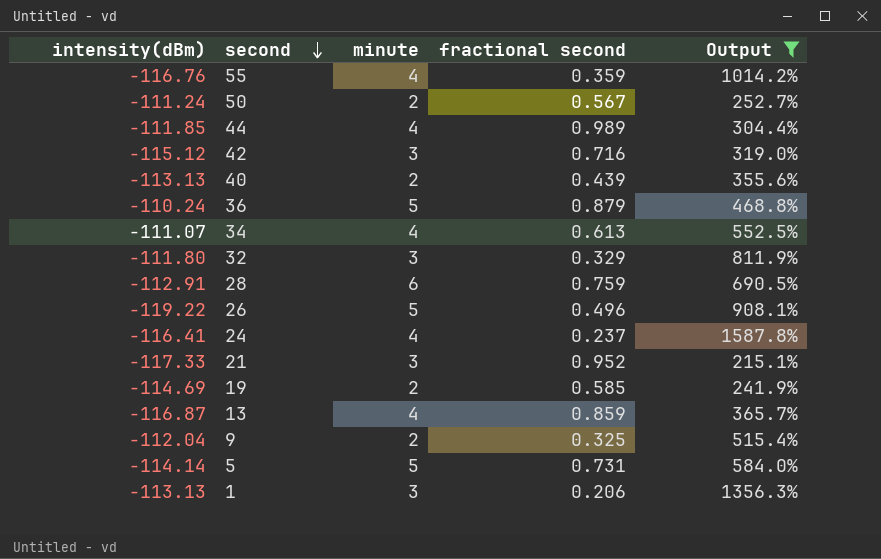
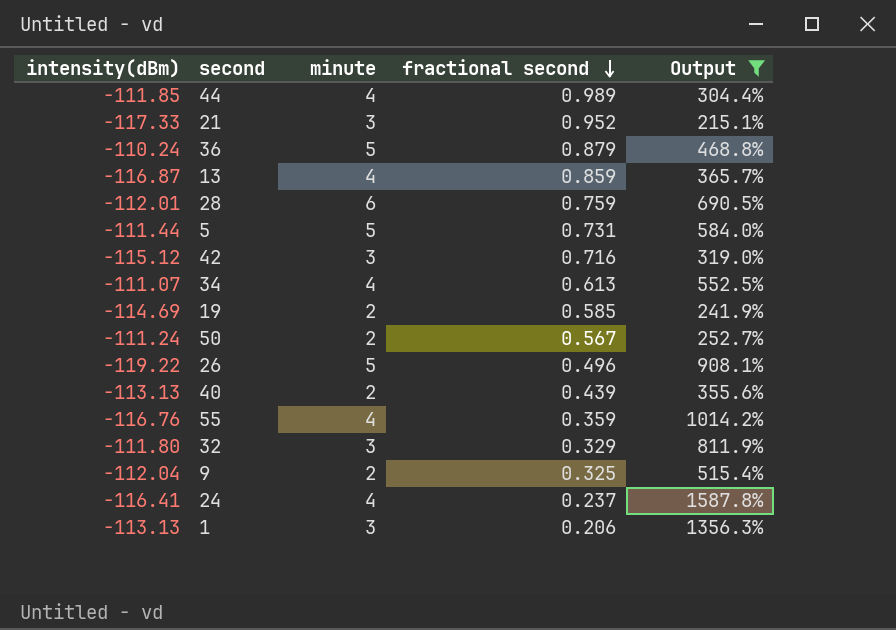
row order: second descending -> fractional second descending
28 | intensity(dBm): -112.91 -> -112.01
5 | intensity(dBm): -114.14 -> -111.44

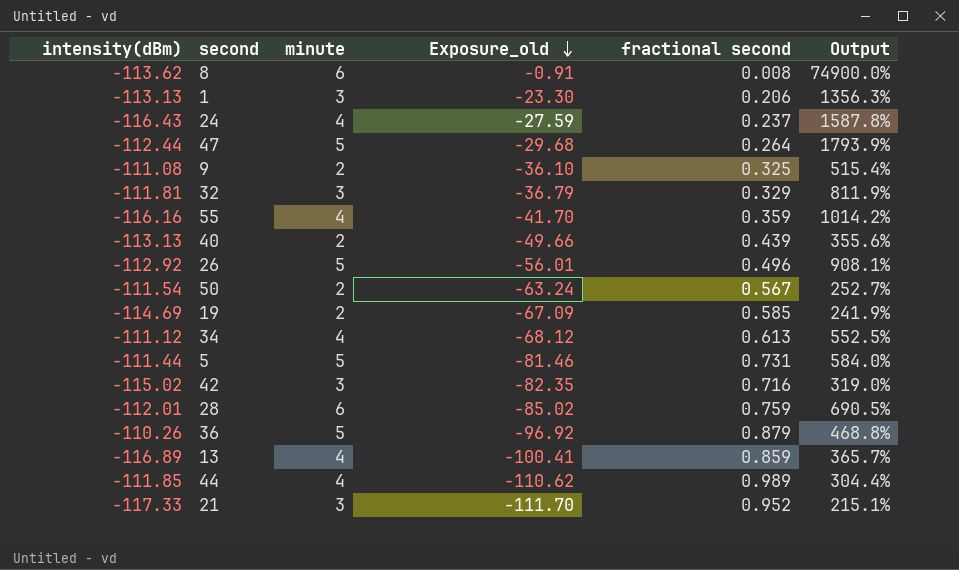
filter: Output <= 1587.8% -> none
row order: fractional second descending -> Exposure_old descending
column Exposure_old | formula: none -> [intensity(dBm)] * [fractional second]
24 | intensity(dBm): -116.41 -> -116.43
9 | intensity(dBm): -112.04 -> -111.08
32 | intensity(dBm): -111.80 -> -111.81
55 | intensity(dBm): -116.76 -> -116.16
26 | intensity(dBm): -119.22 -> -112.92
50 | intensity(dBm): -111.24 -> -111.54
34 | intensity(dBm): -111.07 -> -111.12
42 | intensity(dBm): -115.12 -> -115.02
36 | intensity(dBm): -110.24 -> -110.26
13 | intensity(dBm): -116.87 -> -116.89

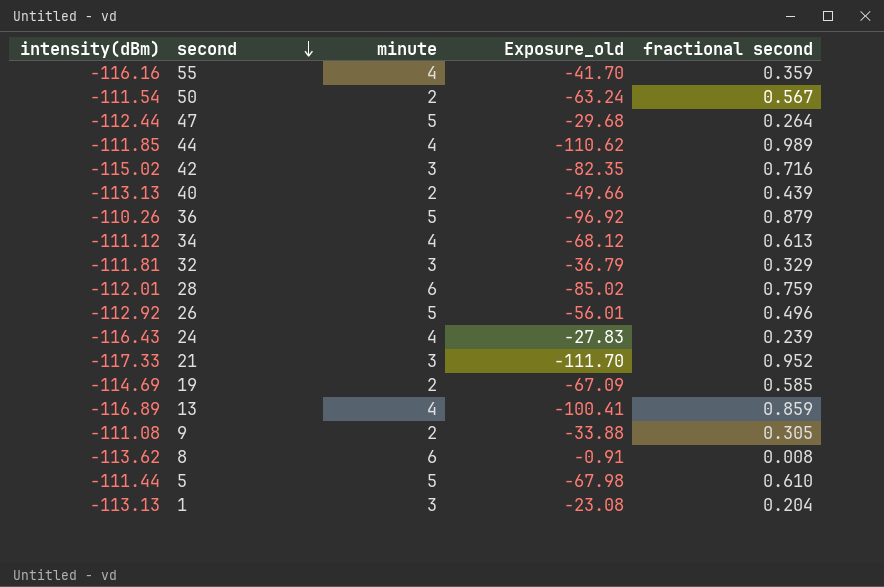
row order: Exposure_old descending -> second descending
column Output | formula: ([minute] - [fractional second]) / [fractional second] -> none
24 | Exposure_old: -27.59 -> -27.83
24 | fractional second: 0.237 -> 0.239
9 | Exposure_old: -36.10 -> -33.88
9 | fractional second: 0.325 -> 0.305
5 | Exposure_old: -81.46 -> -67.98
5 | fractional second: 0.731 -> 0.610
1 | Exposure_old: -23.30 -> -23.08
1 | fractional second: 0.206 -> 0.204

